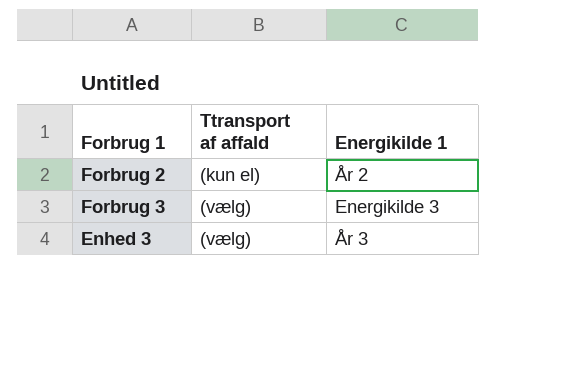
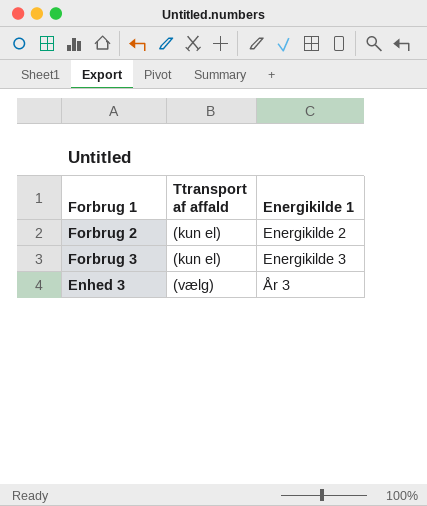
Forbrug 2 | Energikilde 1: År 2 -> Energikilde 2
Forbrug 3 | Ttransport af affald: (vælg) -> (kun el)

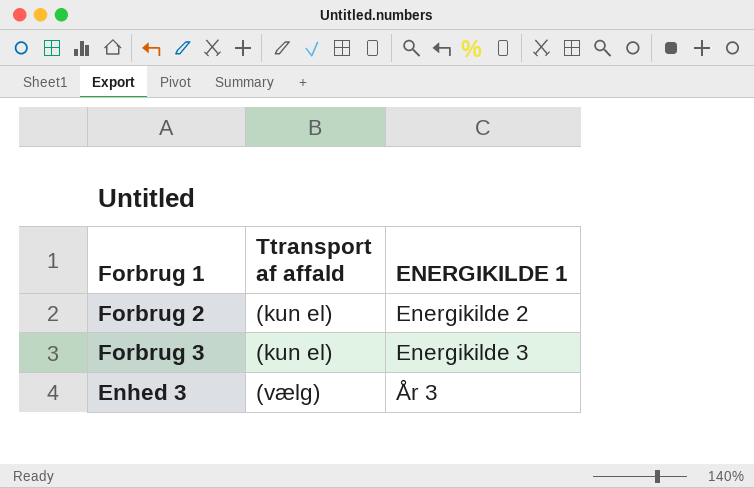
column name: Energikilde 1 -> ENERGIKILDE 1

